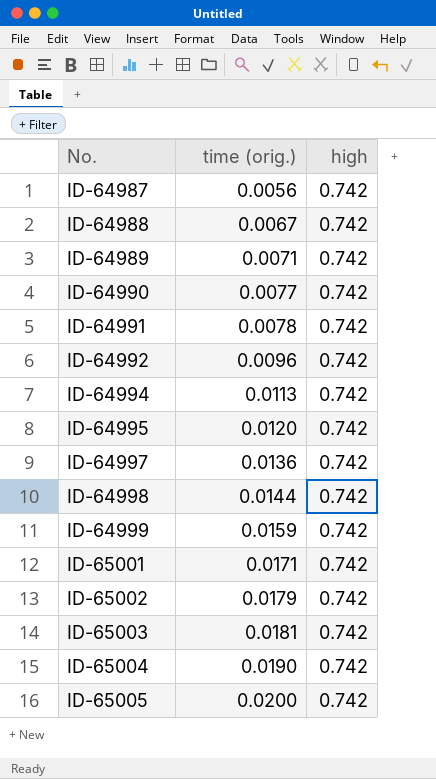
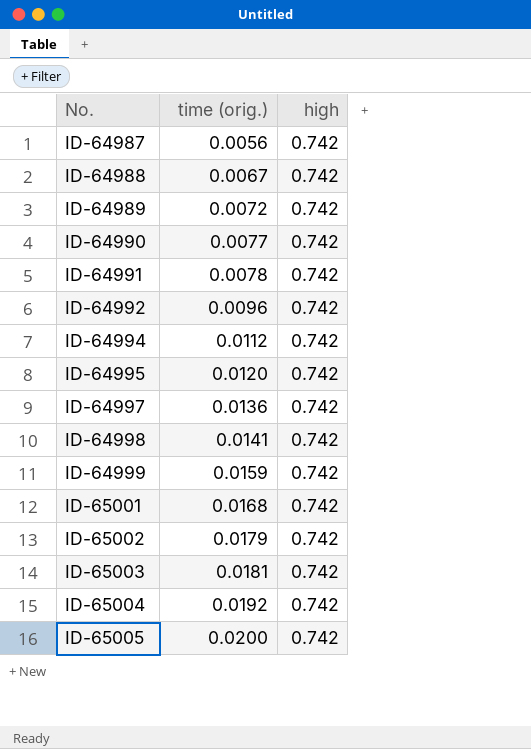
ID-64989 | time (orig.): 0.0071 -> 0.0072
ID-64994 | time (orig.): 0.0113 -> 0.0112
ID-64998 | time (orig.): 0.0144 -> 0.0141
ID-65001 | time (orig.): 0.0171 -> 0.0168
ID-65004 | time (orig.): 0.0190 -> 0.0192

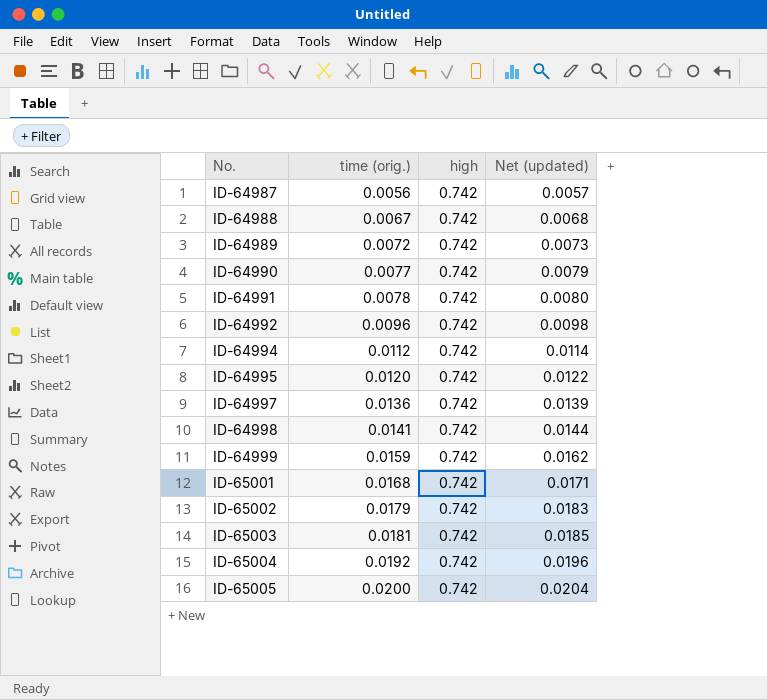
column Net (updated) | formula: none -> [time (orig.)] * 1.02

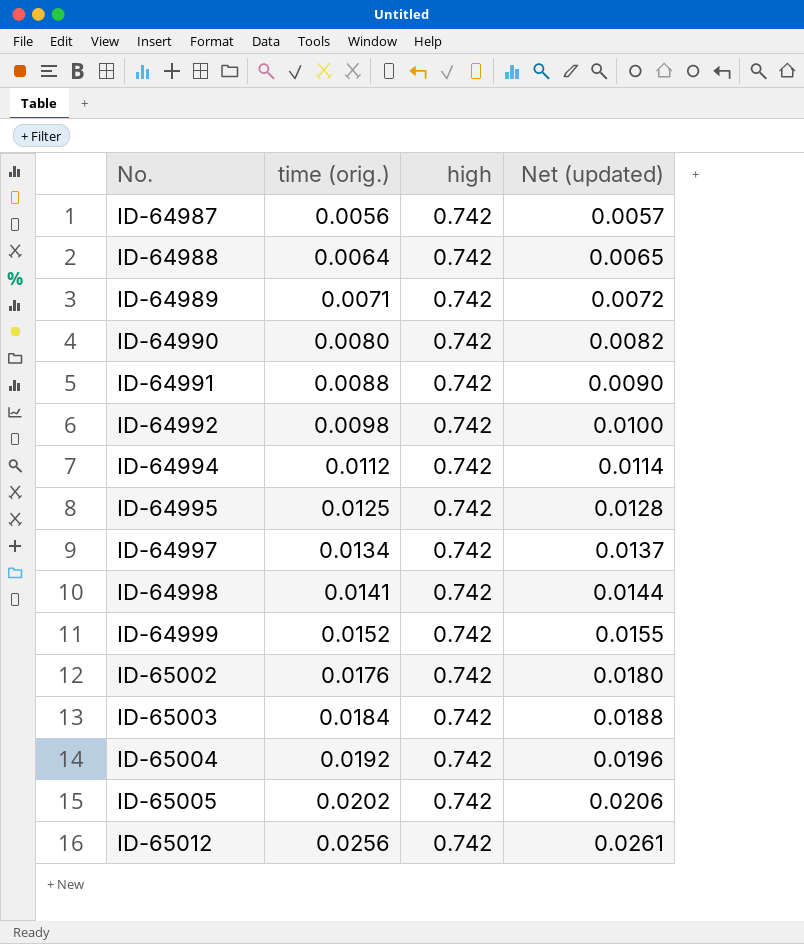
row ID-65001: 0.0168 | 0.742 | 0.0171 -> none
ID-64988 | time (orig.): 0.0067 -> 0.0064
ID-64988 | Net (updated): 0.0068 -> 0.0065
ID-64989 | time (orig.): 0.0072 -> 0.0071
ID-64989 | Net (updated): 0.0073 -> 0.0072
ID-64990 | time (orig.): 0.0077 -> 0.0080
ID-64990 | Net (updated): 0.0079 -> 0.0082
ID-64991 | time (orig.): 0.0078 -> 0.0088
ID-64991 | Net (updated): 0.0080 -> 0.0090
ID-64992 | time (orig.): 0.0096 -> 0.0098
ID-64992 | Net (updated): 0.0098 -> 0.0100
ID-64995 | time (orig.): 0.0120 -> 0.0125
ID-64995 | Net (updated): 0.0122 -> 0.0128
ID-64997 | time (orig.): 0.0136 -> 0.0134
ID-64997 | Net (updated): 0.0139 -> 0.0137
ID-64999 | time (orig.): 0.0159 -> 0.0152
ID-64999 | Net (updated): 0.0162 -> 0.0155
ID-65002 | time (orig.): 0.0179 -> 0.0176
ID-65002 | Net (updated): 0.0183 -> 0.0180
ID-65003 | time (orig.): 0.0181 -> 0.0184
ID-65003 | Net (updated): 0.0185 -> 0.0188
ID-65005 | time (orig.): 0.0200 -> 0.0202
ID-65005 | Net (updated): 0.0204 -> 0.0206
row ID-65012: none -> 0.0256 | 0.742 | 0.0261

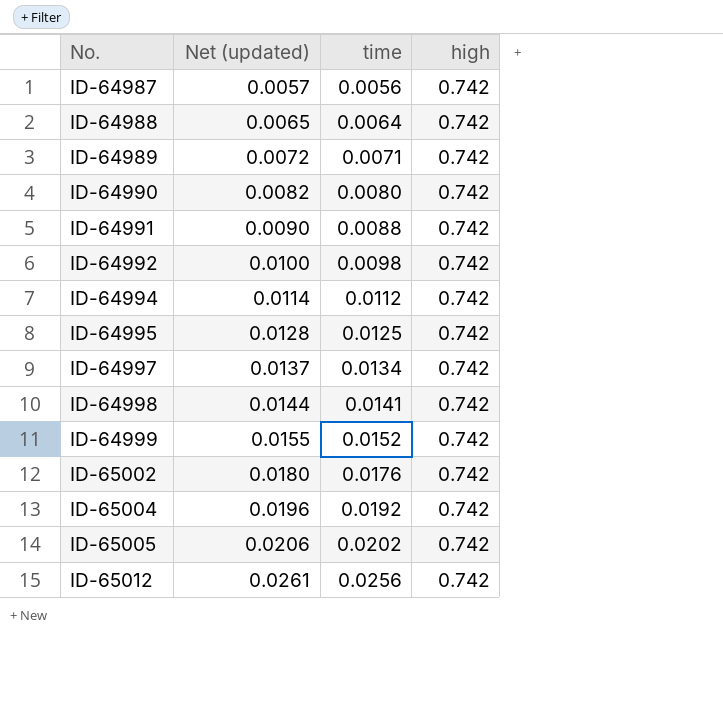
column Net (updated) | position: 4 -> 2
column name: time (orig.) -> time
row ID-65003: 0.0184 | 0.742 | 0.0188 -> none

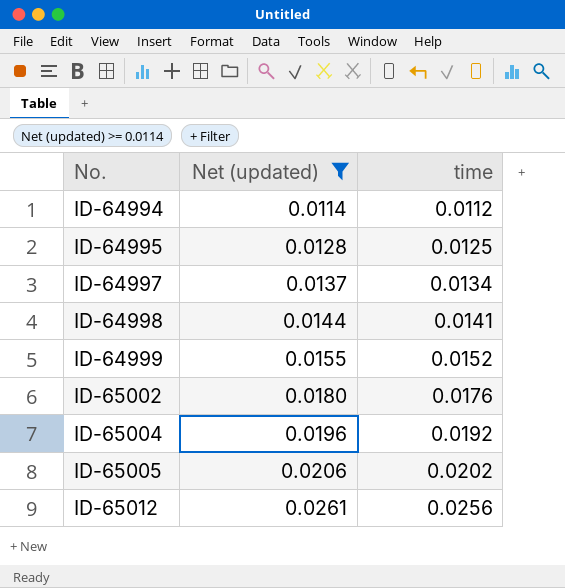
filter: none -> Net (updated) >= 0.0114
column high | position: 4 -> none

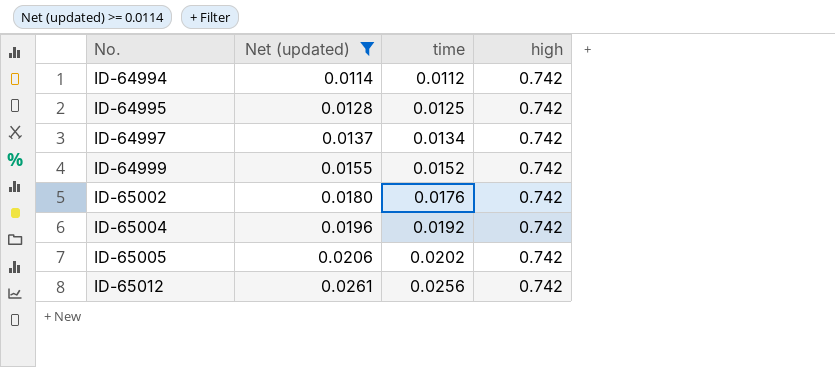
column high | position: none -> 4
row ID-64998: 0.0144 | 0.0141 -> none

